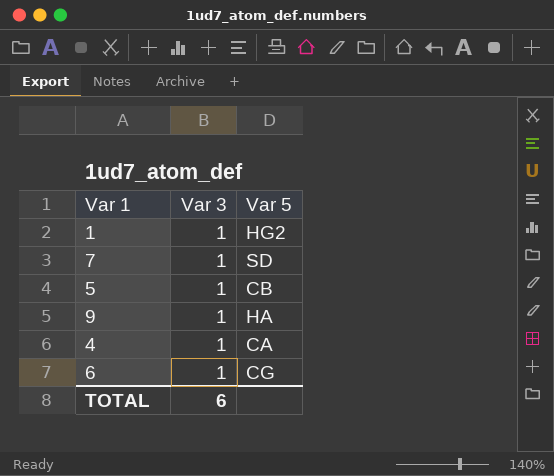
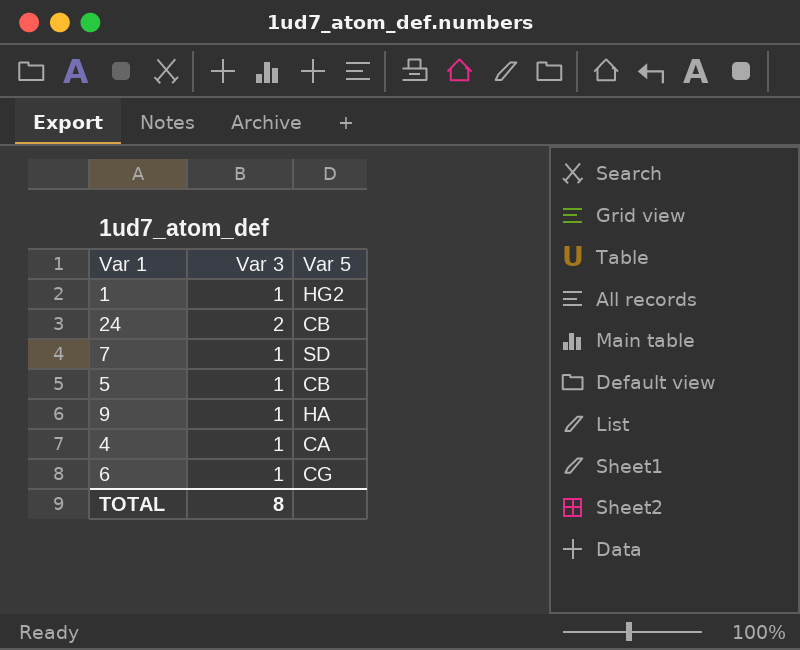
row 24: none -> 2 | CB
TOTAL | Var 3: 6 -> 8

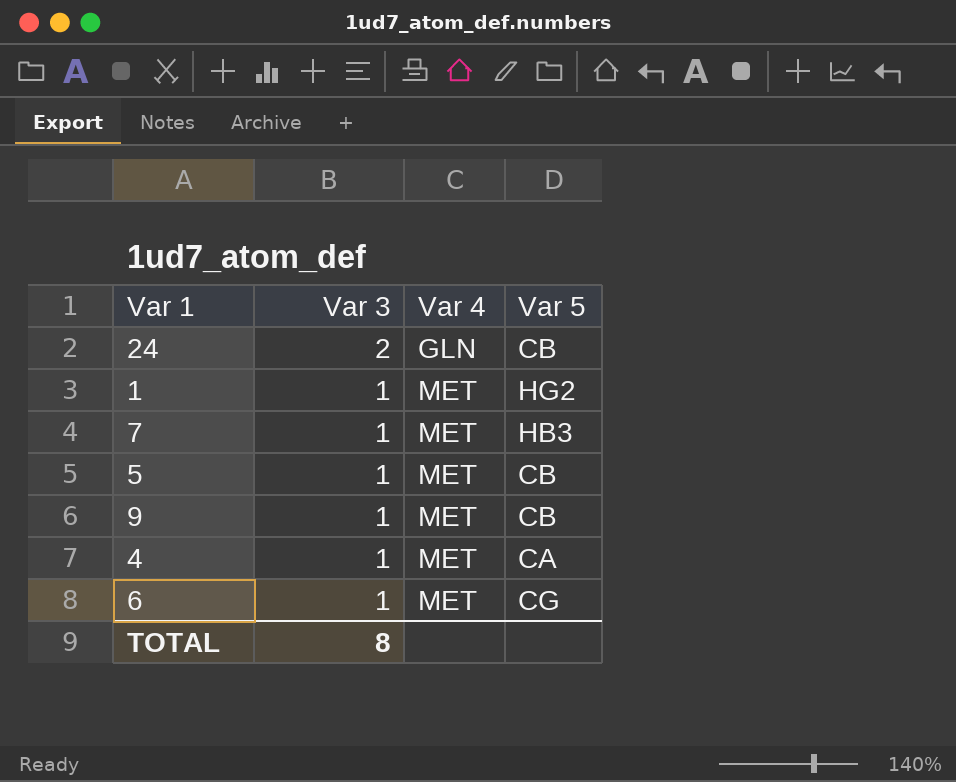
row order: none -> Var 3 descending
column Var 4 | position: none -> 3
7 | Var 5: SD -> HB3
9 | Var 5: HA -> CB

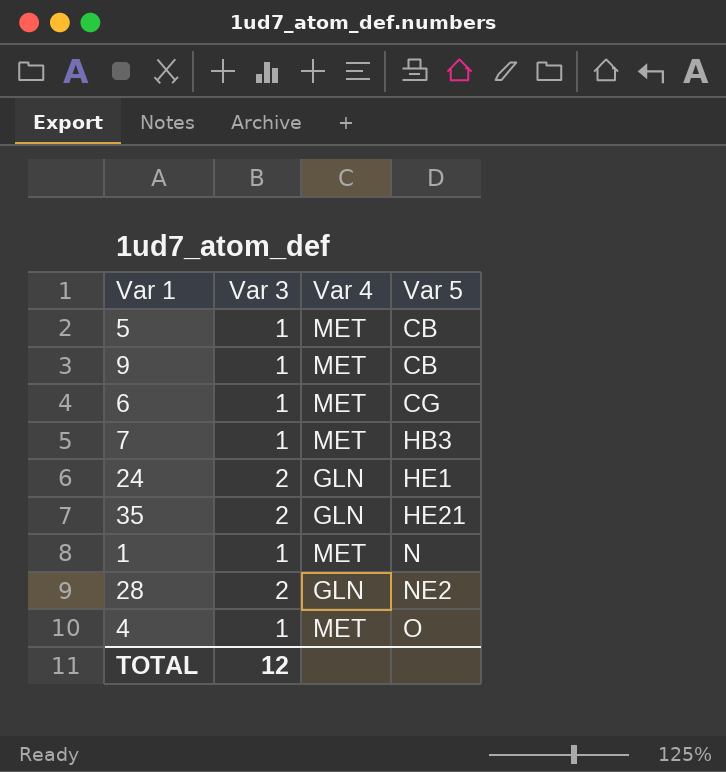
row order: Var 3 descending -> Var 5 ascending
24 | Var 5: CB -> HE1
row 35: none -> 2 | GLN | HE21
1 | Var 5: HG2 -> N
row 28: none -> 2 | GLN | NE2
4 | Var 5: CA -> O
TOTAL | Var 3: 8 -> 12

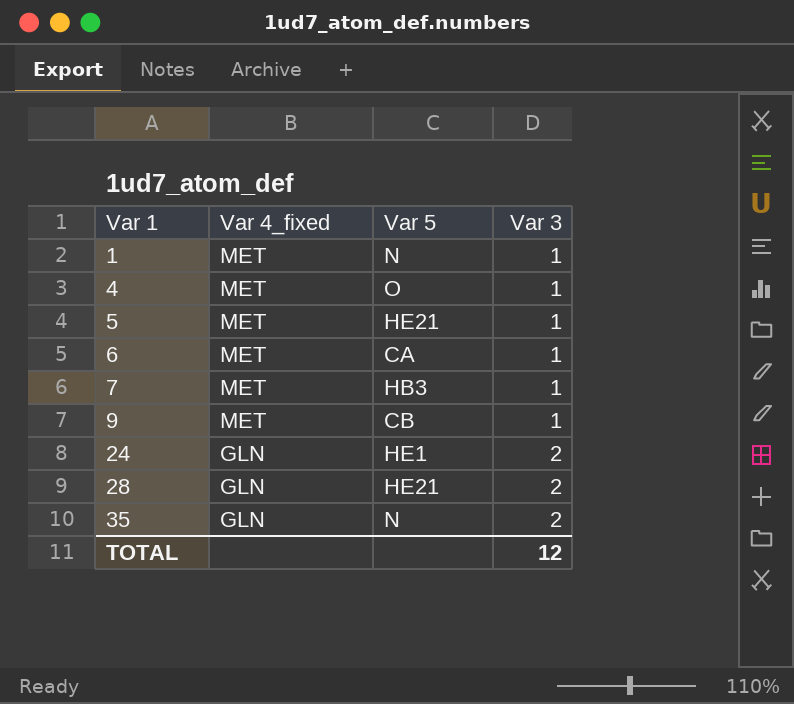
row order: Var 5 ascending -> Var 1 ascending
column name: Var 4 -> Var 4_fixed
column Var 3 | position: 2 -> 4
5 | Var 5: CB -> HE21
6 | Var 5: CG -> CA
28 | Var 5: NE2 -> HE21
35 | Var 5: HE21 -> N

